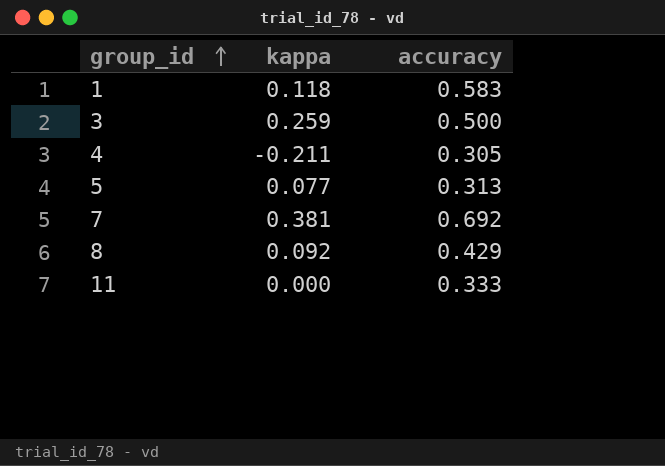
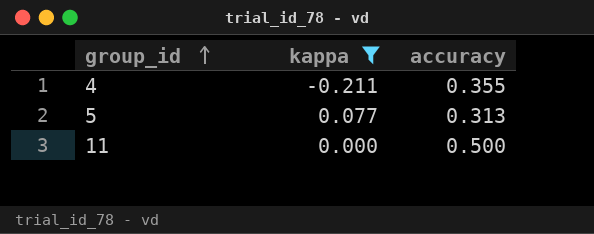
filter: none -> kappa <= 0.077
4 | accuracy: 0.305 -> 0.355
11 | accuracy: 0.333 -> 0.500

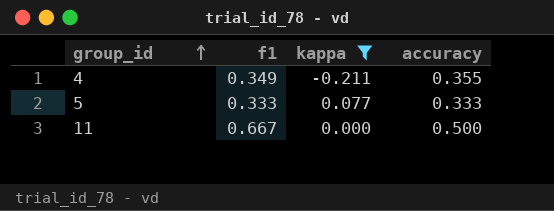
column f1 | position: none -> 2
5 | accuracy: 0.313 -> 0.333

